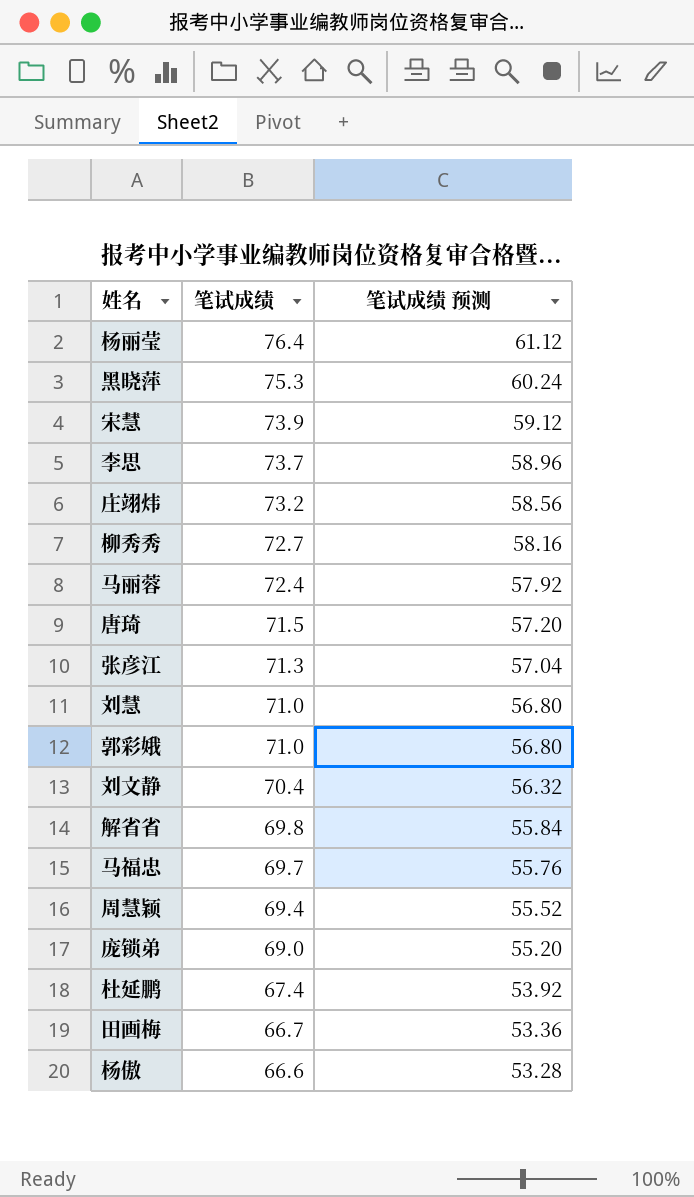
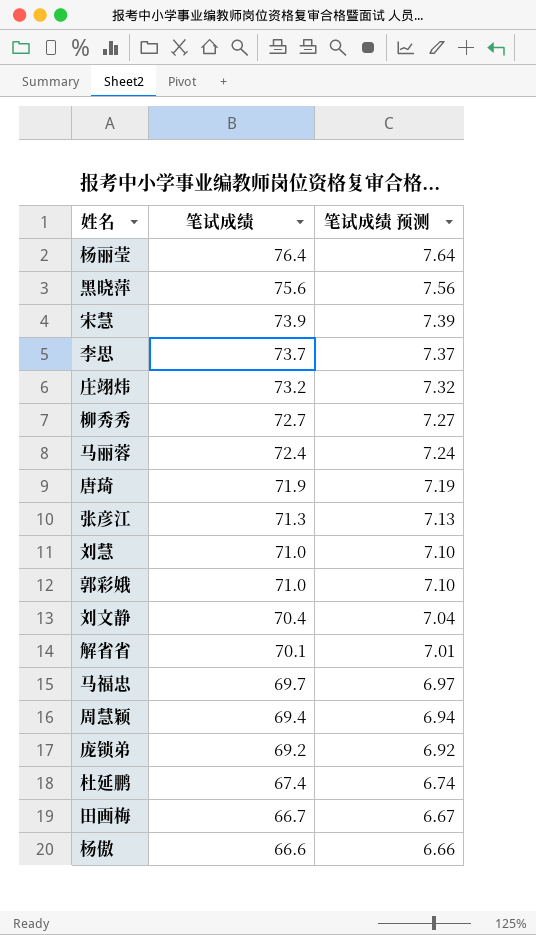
column 笔试成绩 预测 | formula: [笔试成绩] * 0.8 -> [笔试成绩] * 0.1
黑晓萍 | 笔试成绩: 75.3 -> 75.6
唐琦 | 笔试成绩: 71.5 -> 71.9
解省省 | 笔试成绩: 69.8 -> 70.1
庞锁弟 | 笔试成绩: 69.0 -> 69.2

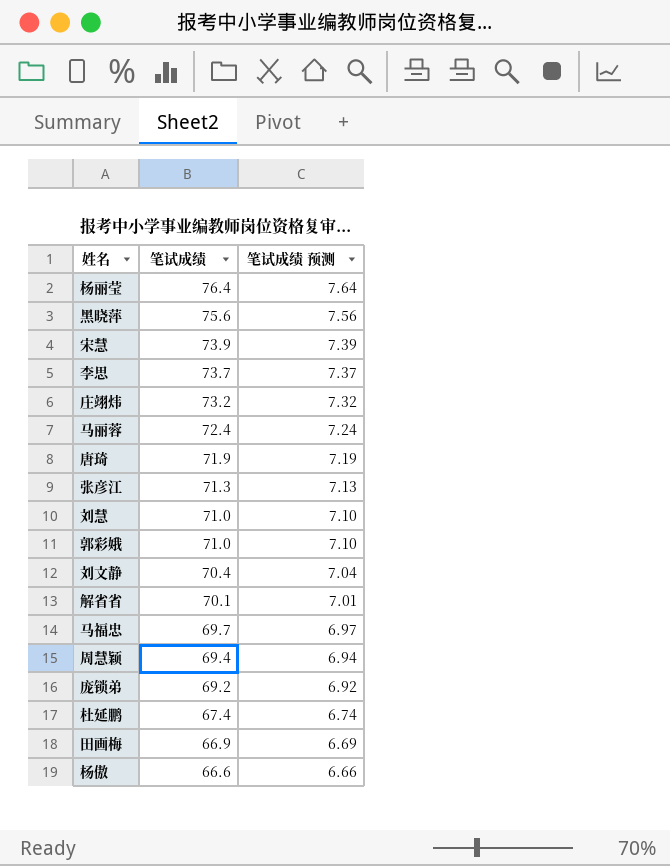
row 柳秀秀: 72.7 | 7.27 -> none
田画梅 | 笔试成绩: 66.7 -> 66.9
田画梅 | 笔试成绩 预测: 6.67 -> 6.69

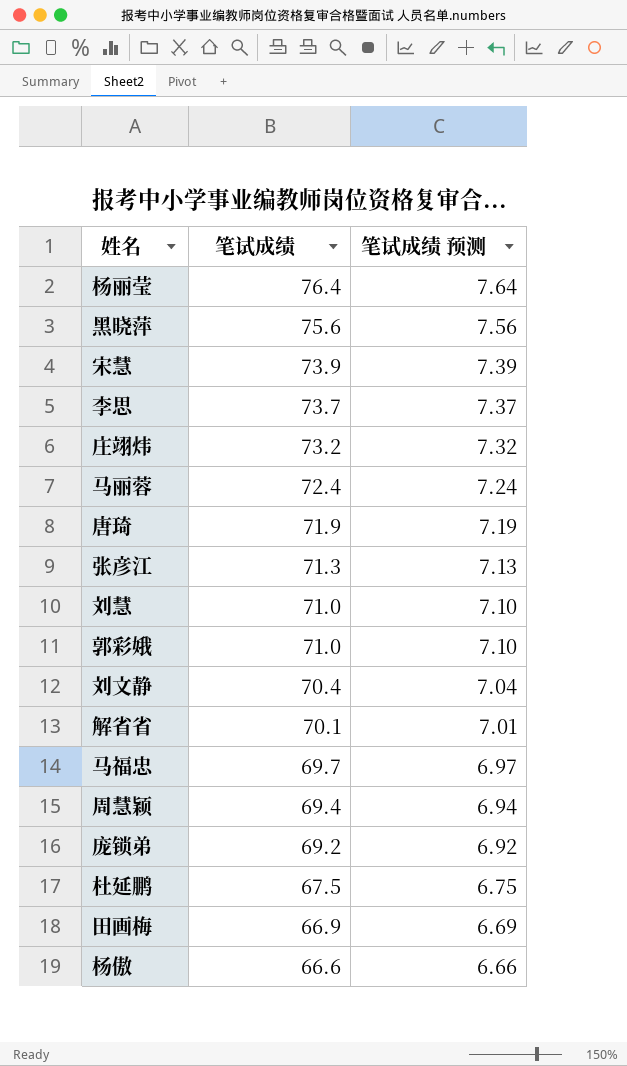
杜延鹏 | 笔试成绩: 67.4 -> 67.5
杜延鹏 | 笔试成绩 预测: 6.74 -> 6.75

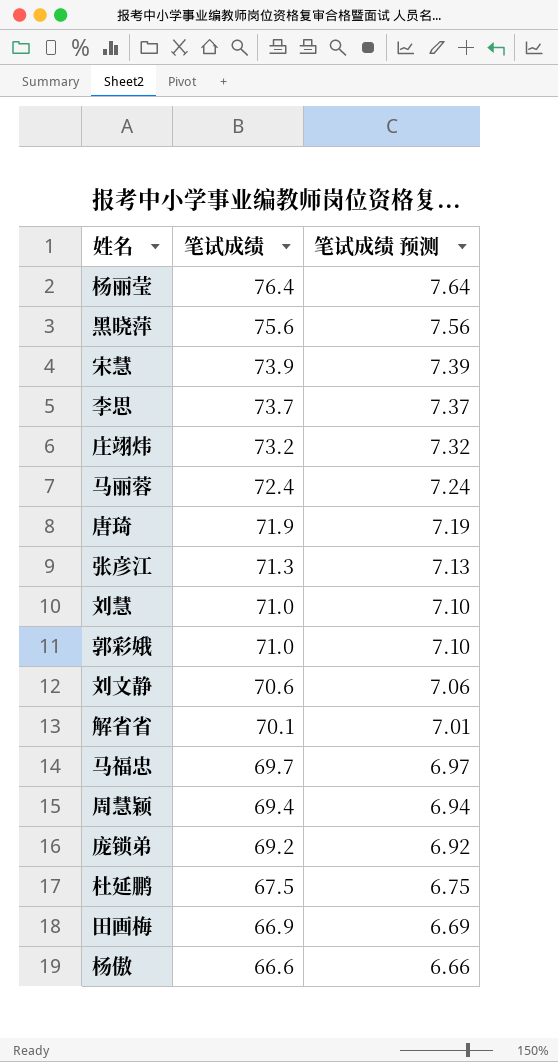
刘文静 | 笔试成绩: 70.4 -> 70.6
刘文静 | 笔试成绩 预测: 7.04 -> 7.06

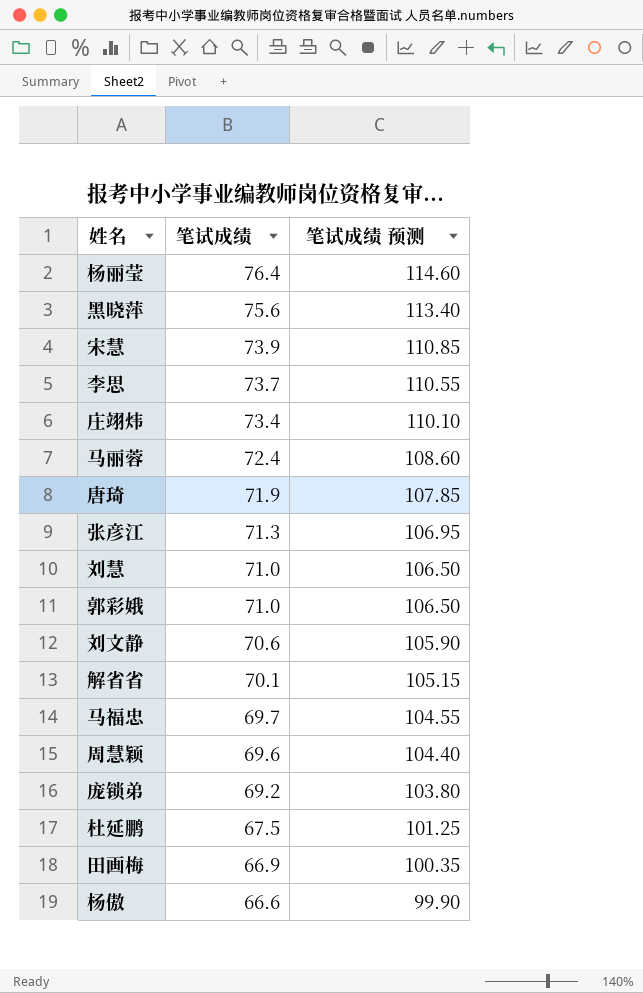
column 笔试成绩 预测 | formula: [笔试成绩] * 0.1 -> [笔试成绩] * 1.5
庄翊炜 | 笔试成绩: 73.2 -> 73.4
周慧颖 | 笔试成绩: 69.4 -> 69.6

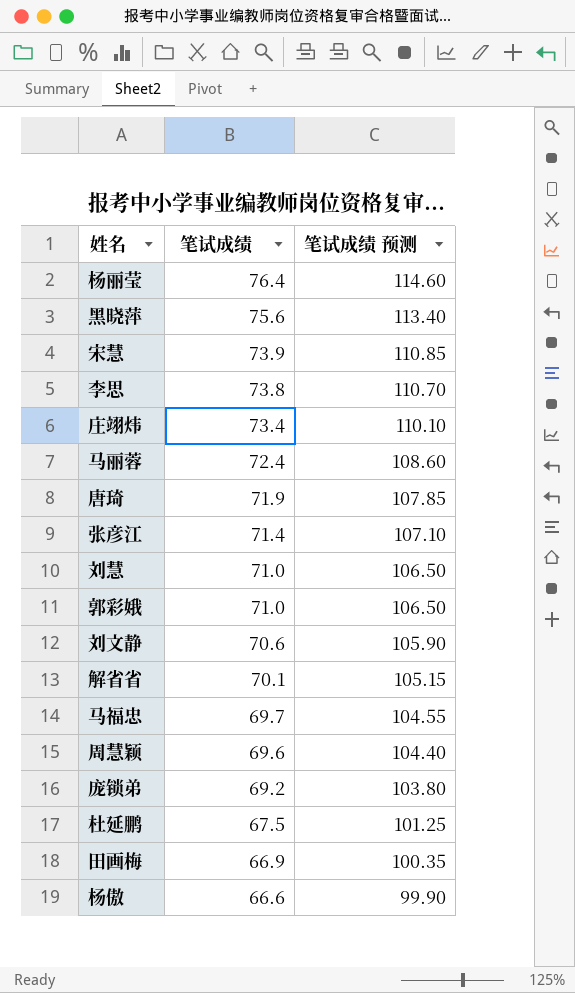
李思 | 笔试成绩: 73.7 -> 73.8
李思 | 笔试成绩 预测: 110.55 -> 110.70
张彦江 | 笔试成绩: 71.3 -> 71.4
张彦江 | 笔试成绩 预测: 106.95 -> 107.10

